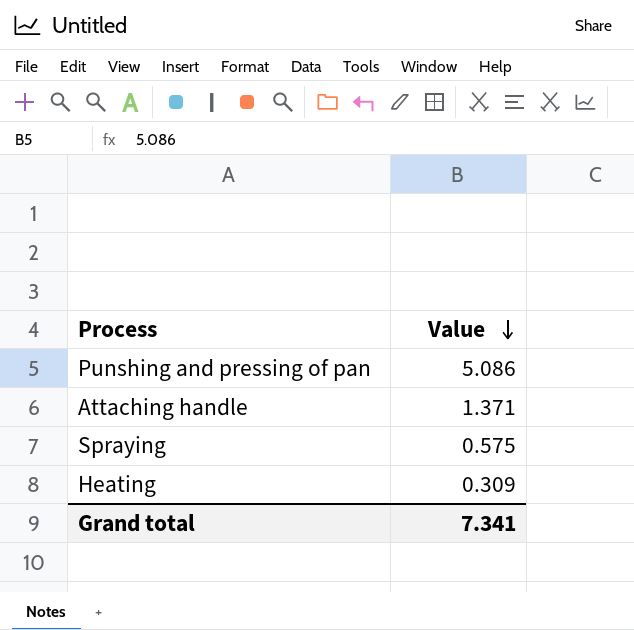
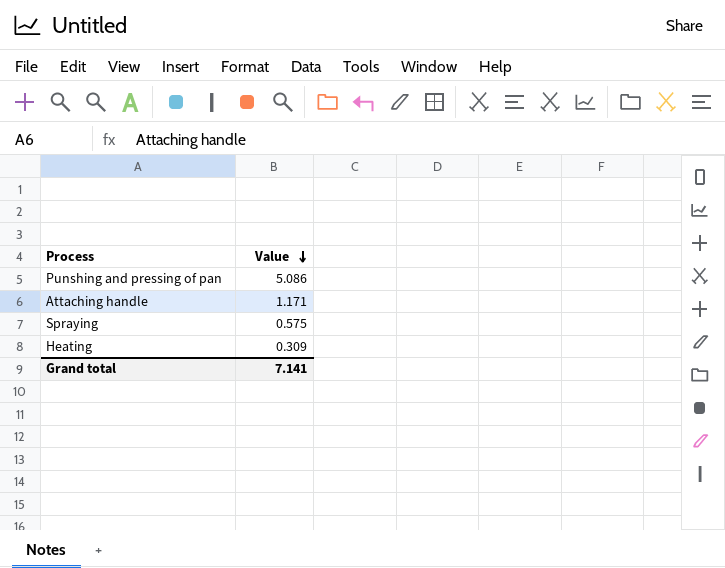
Attaching handle | Value: 1.371 -> 1.171
Grand total | Value: 7.341 -> 7.141

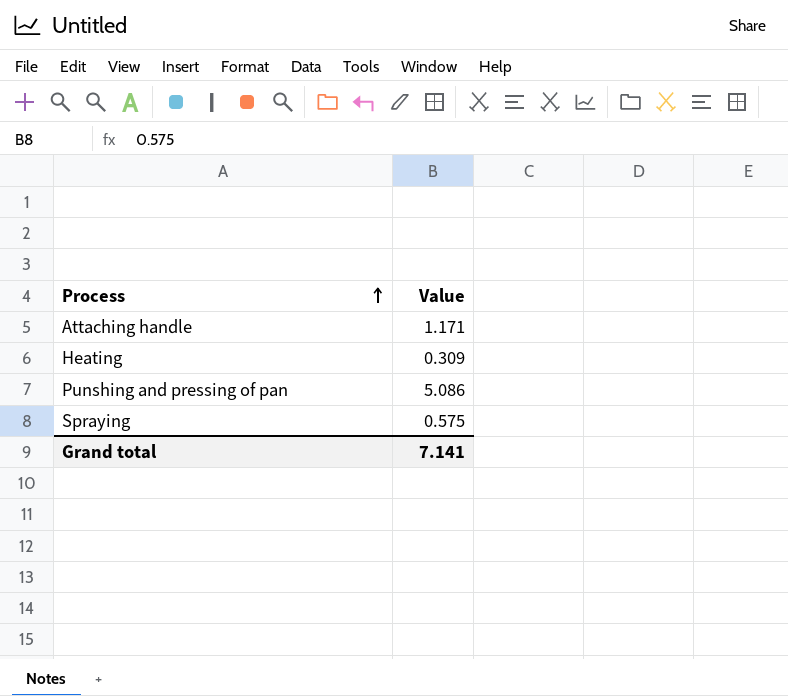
row order: Value descending -> Process ascending

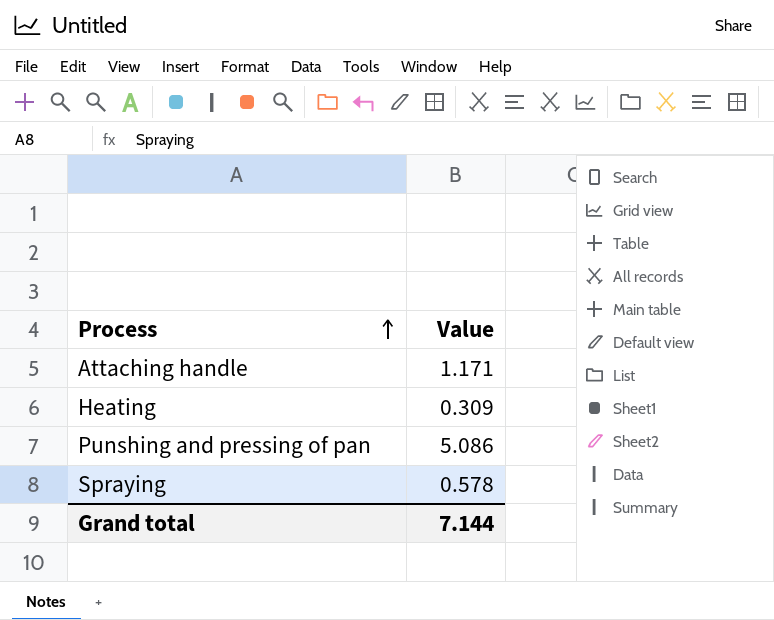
Spraying | Value: 0.575 -> 0.578
Grand total | Value: 7.141 -> 7.144

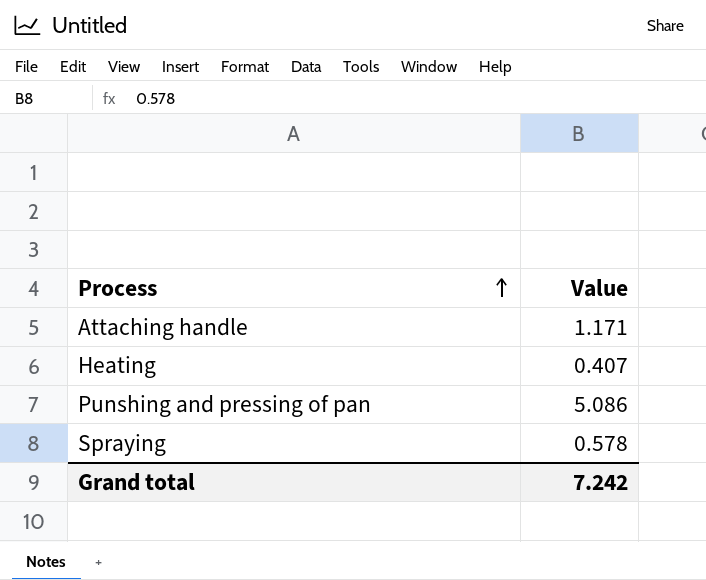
Heating | Value: 0.309 -> 0.407
Grand total | Value: 7.144 -> 7.242

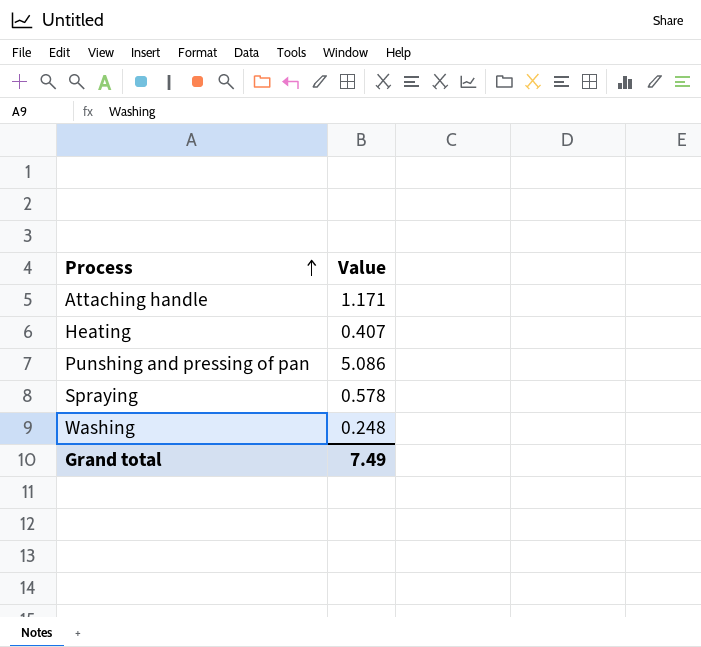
row Washing: none -> 0.248
Grand total | Value: 7.242 -> 7.49

